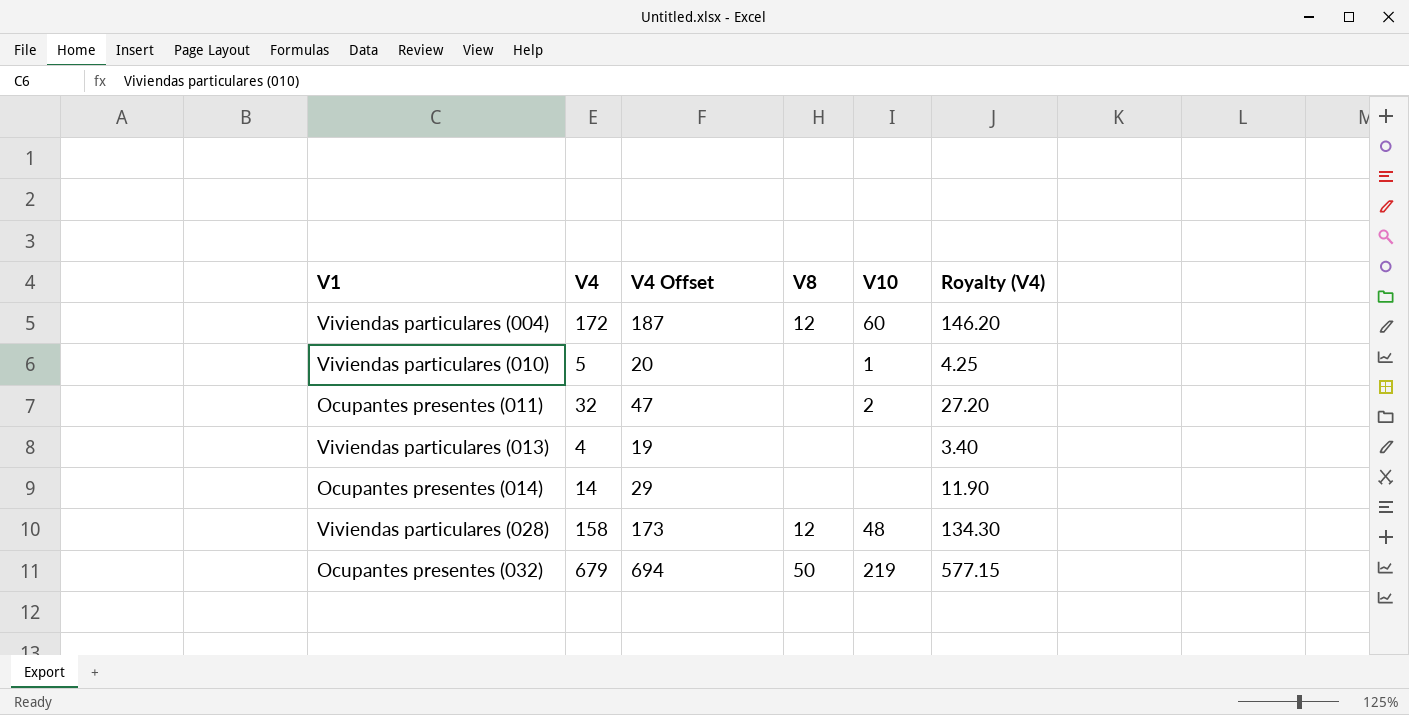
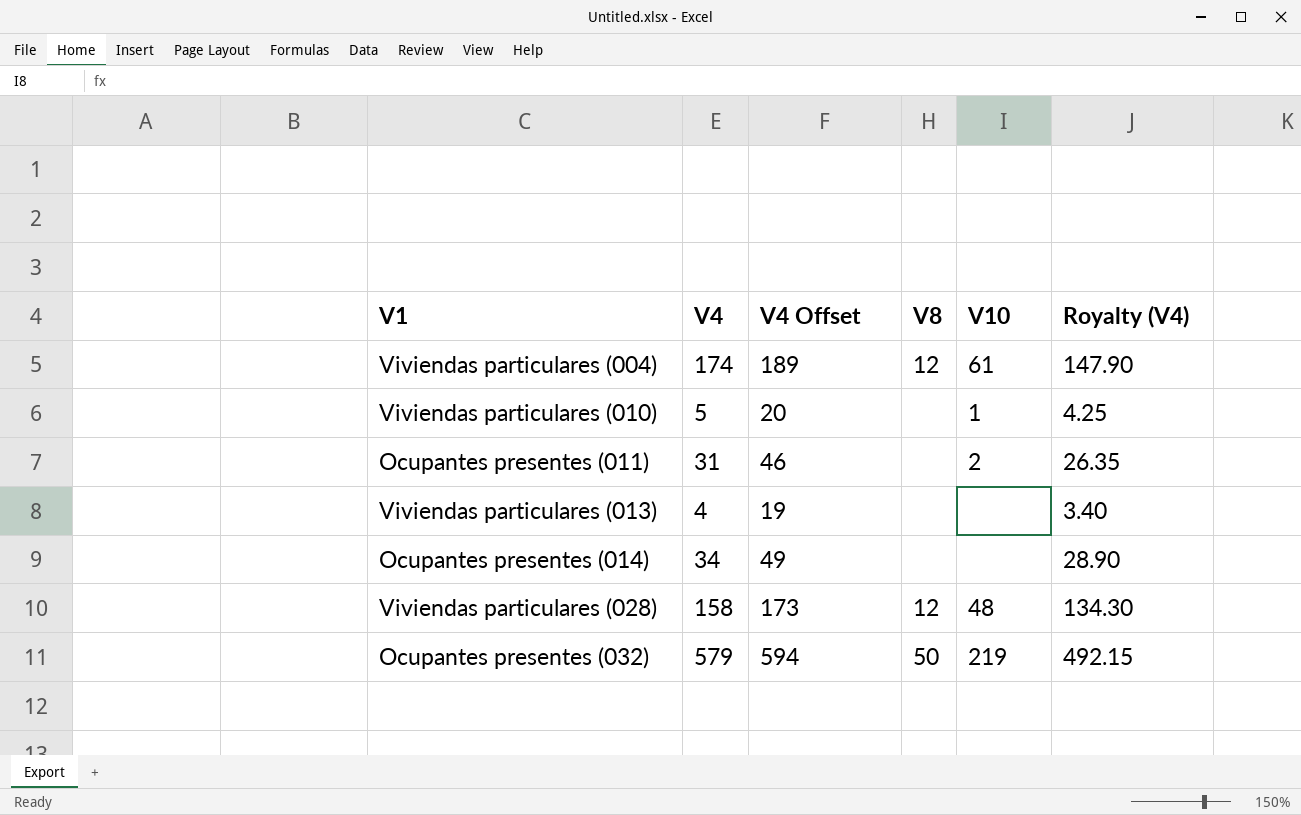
Viviendas particulares (004) | V4: 172 -> 174
Viviendas particulares (004) | V4 Offset: 187 -> 189
Viviendas particulares (004) | V10: 60 -> 61
Viviendas particulares (004) | Royalty (V4): 146.20 -> 147.90
Ocupantes presentes (011) | V4: 32 -> 31
Ocupantes presentes (011) | V4 Offset: 47 -> 46
Ocupantes presentes (011) | Royalty (V4): 27.20 -> 26.35
Ocupantes presentes (014) | V4: 14 -> 34
Ocupantes presentes (014) | V4 Offset: 29 -> 49
Ocupantes presentes (014) | Royalty (V4): 11.90 -> 28.90
Ocupantes presentes (032) | V4: 679 -> 579
Ocupantes presentes (032) | V4 Offset: 694 -> 594
Ocupantes presentes (032) | Royalty (V4): 577.15 -> 492.15

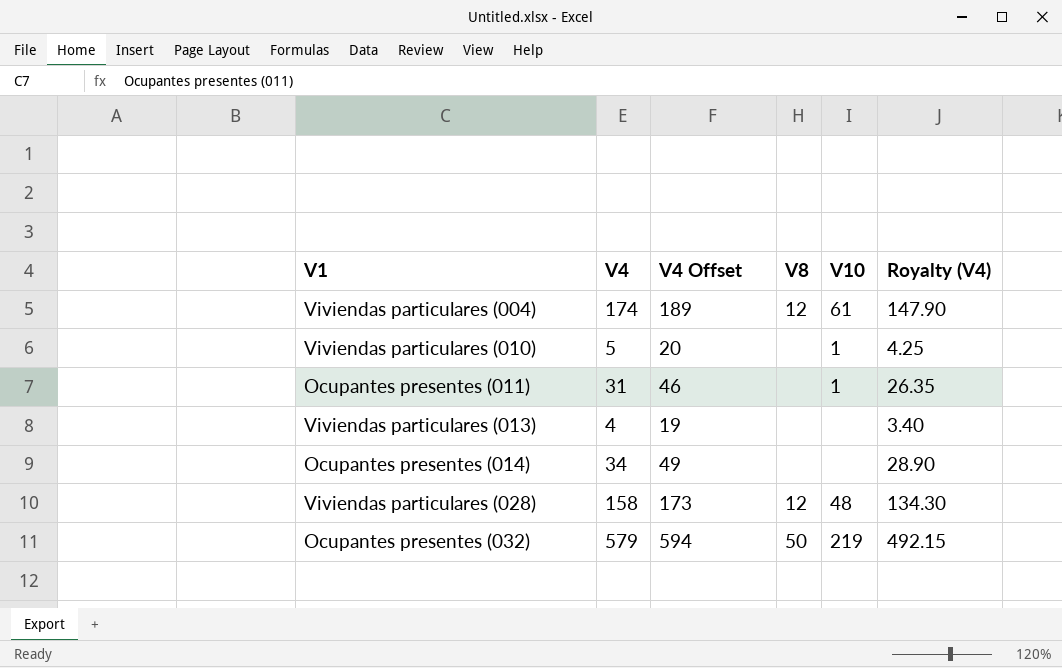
Ocupantes presentes (011) | V10: 2 -> 1

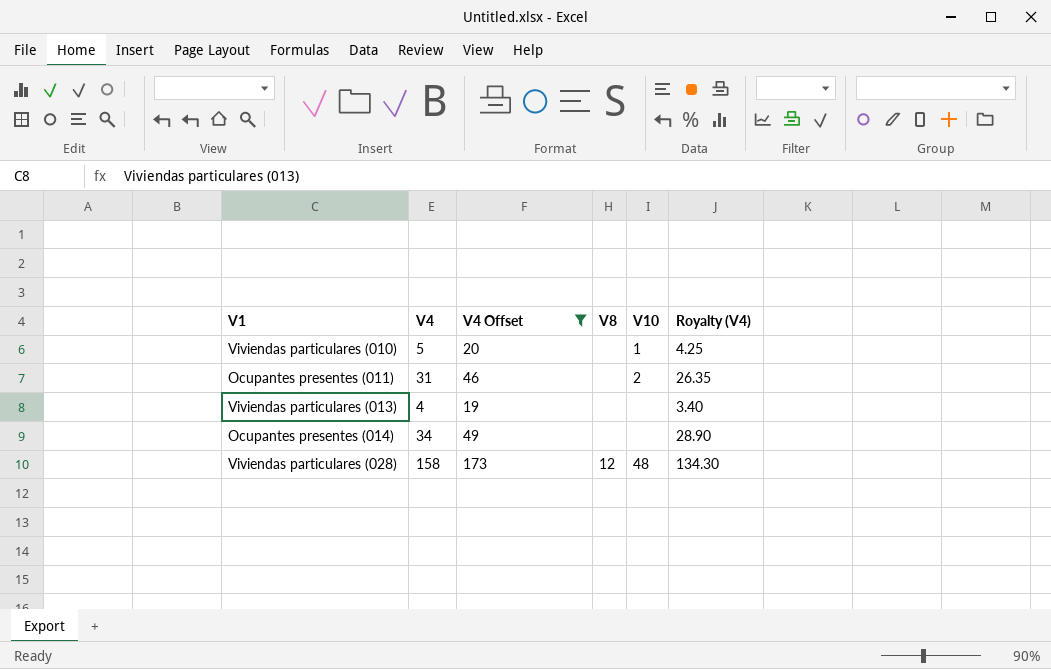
filter: none -> V4 Offset <= 173
Ocupantes presentes (011) | V10: 1 -> 2

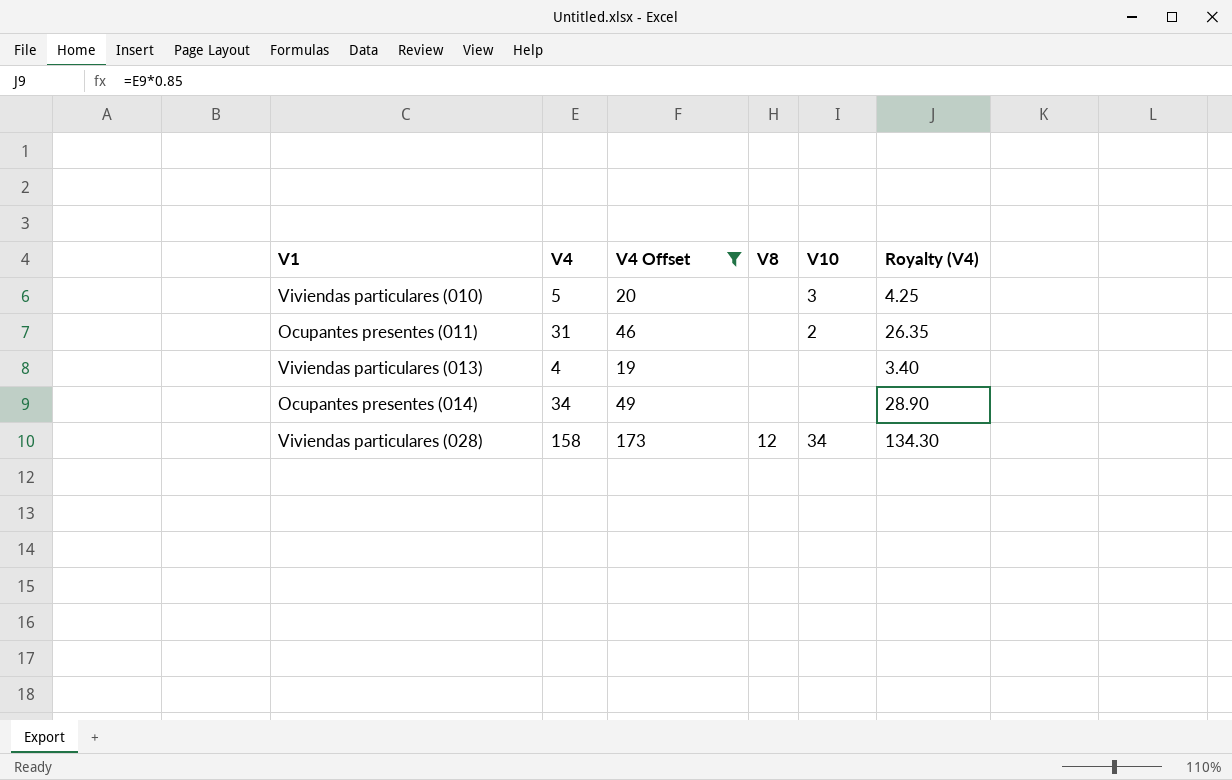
Viviendas particulares (010) | V10: 1 -> 3
Viviendas particulares (028) | V10: 48 -> 34

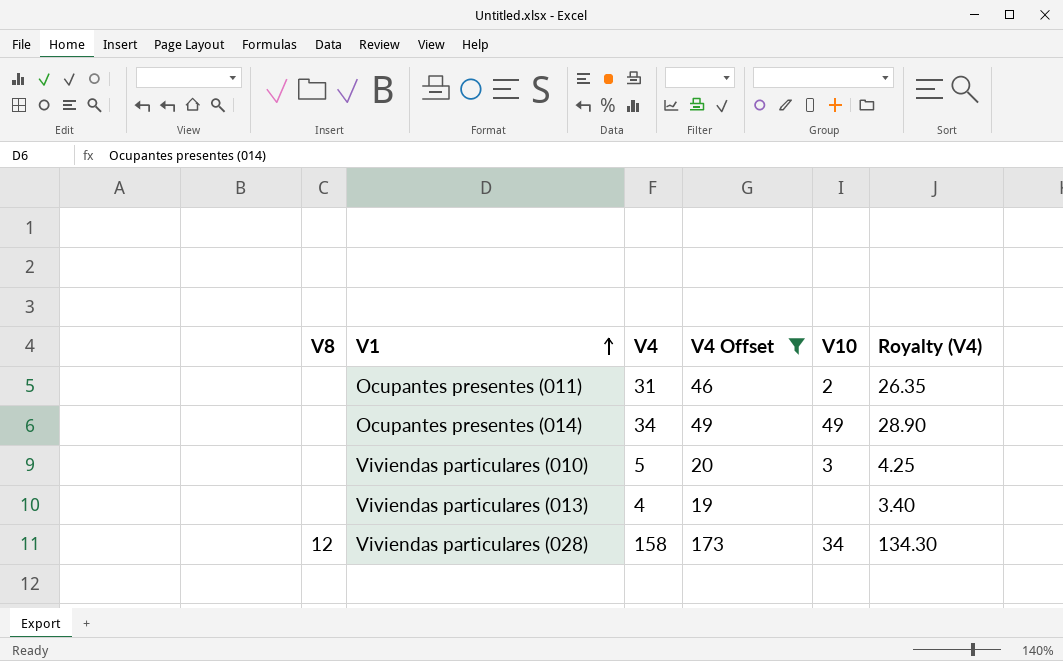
row order: none -> V1 ascending
column V8 | position: 4 -> 1
Ocupantes presentes (014) | V10: none -> 49

